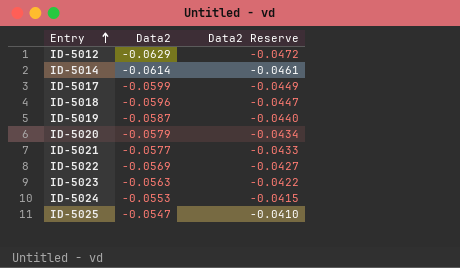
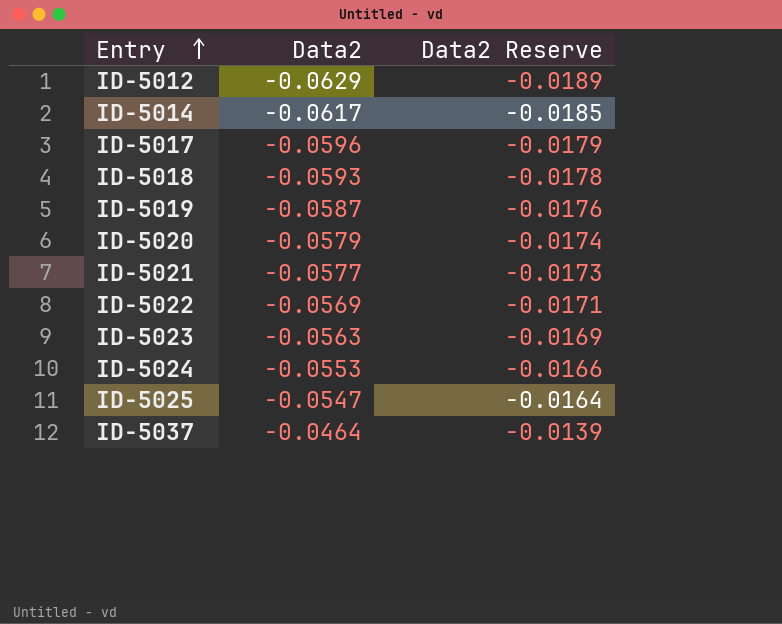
column Data2 Reserve | formula: [Data2] * 0.75 -> [Data2] * 0.3
ID-5014 | Data2: -0.0614 -> -0.0617
ID-5017 | Data2: -0.0599 -> -0.0596
ID-5018 | Data2: -0.0596 -> -0.0593
row ID-5037: none -> -0.0464 | -0.0139

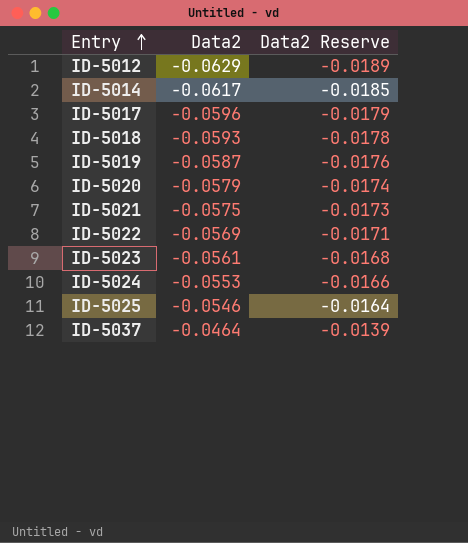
ID-5021 | Data2: -0.0577 -> -0.0575
ID-5023 | Data2: -0.0563 -> -0.0561
ID-5023 | Data2 Reserve: -0.0169 -> -0.0168
ID-5025 | Data2: -0.0547 -> -0.0546

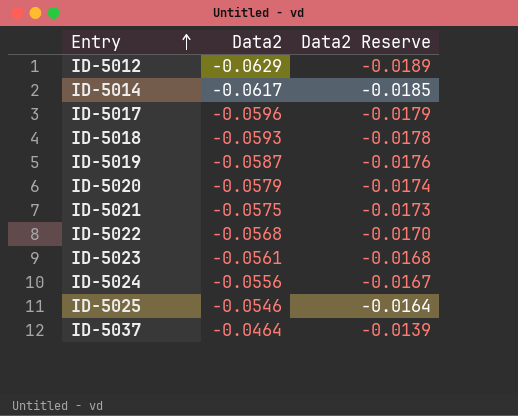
ID-5022 | Data2: -0.0569 -> -0.0568
ID-5022 | Data2 Reserve: -0.0171 -> -0.0170
ID-5024 | Data2: -0.0553 -> -0.0556
ID-5024 | Data2 Reserve: -0.0166 -> -0.0167

